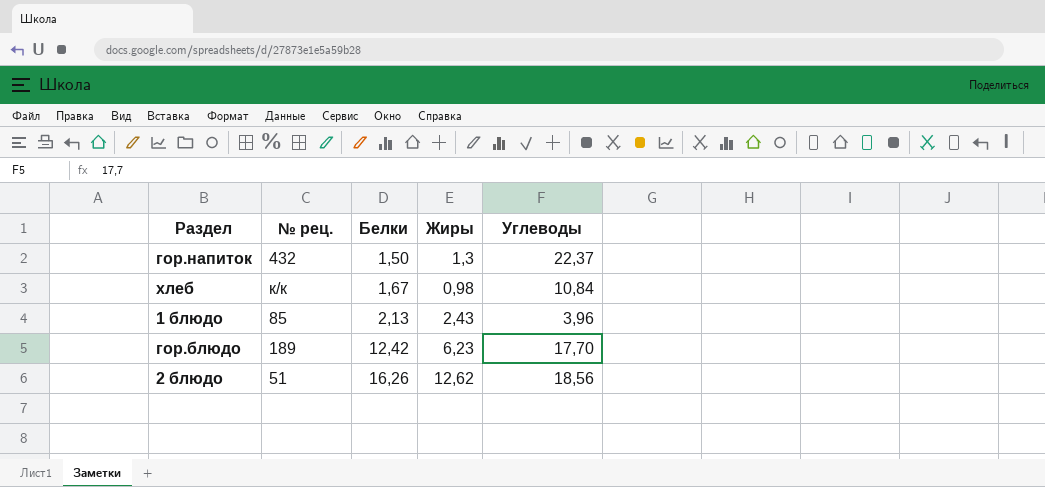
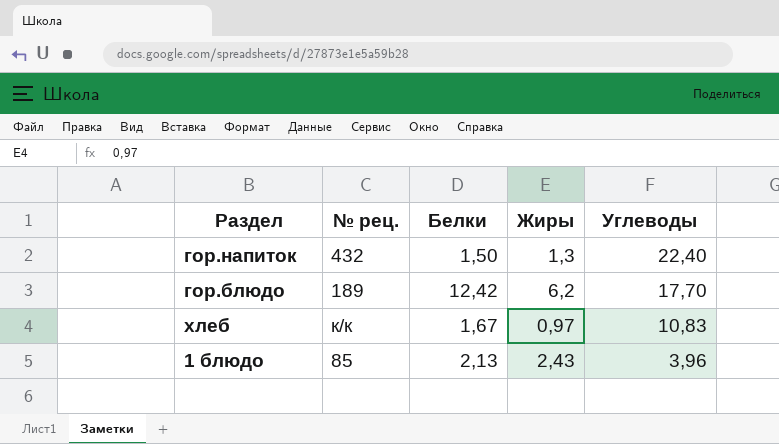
row order: Белки ascending -> Углеводы descending
row 2 блюдо: 51 | 16,26 | 12,62 | 18,56 -> none
гор.напиток | Углеводы: 22,37 -> 22,40
гор.блюдо | Жиры: 6,23 -> 6,2
хлеб | Жиры: 0,98 -> 0,97
хлеб | Углеводы: 10,84 -> 10,83

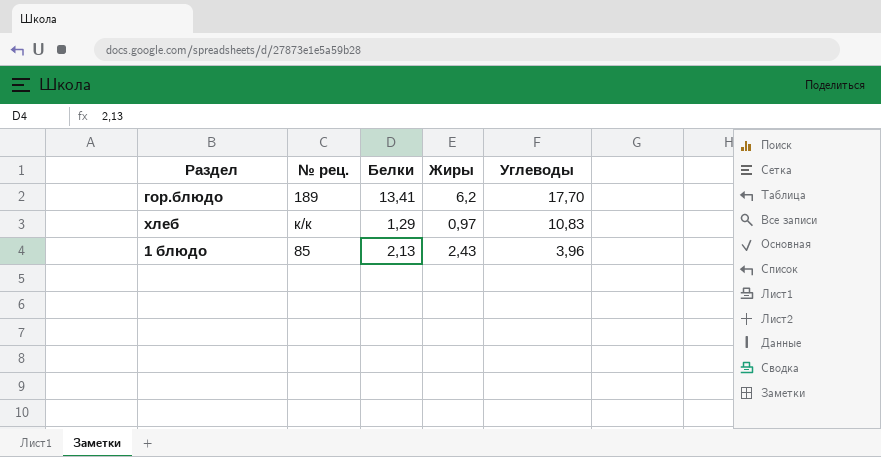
row гор.напиток: 432 | 1,50 | 1,3 | 22,40 -> none
гор.блюдо | Белки: 12,42 -> 13,41
хлеб | Белки: 1,67 -> 1,29

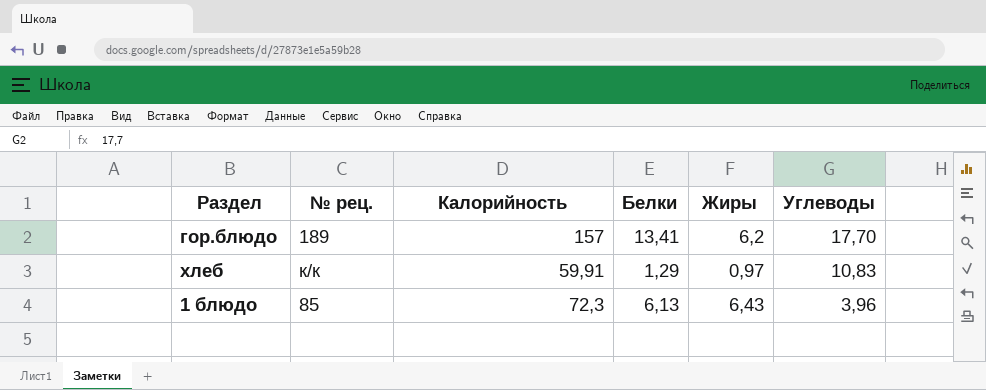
column Калорийность | position: none -> 3
1 блюдо | Белки: 2,13 -> 6,13
1 блюдо | Жиры: 2,43 -> 6,43

